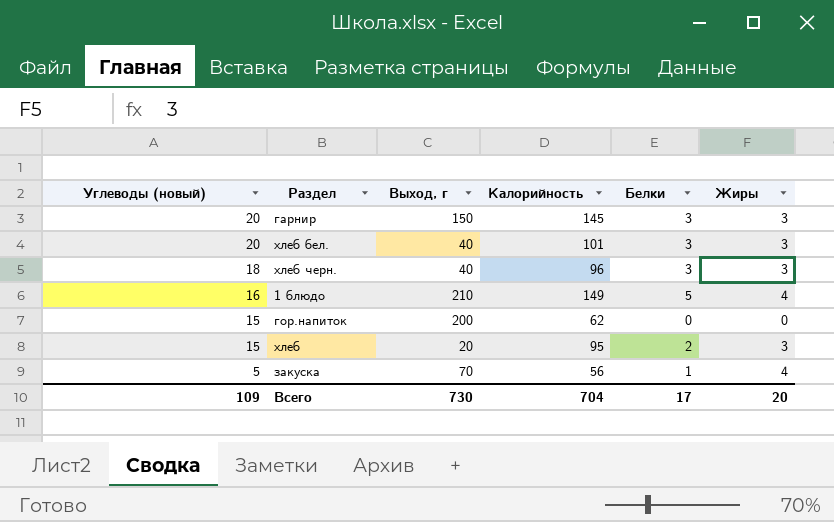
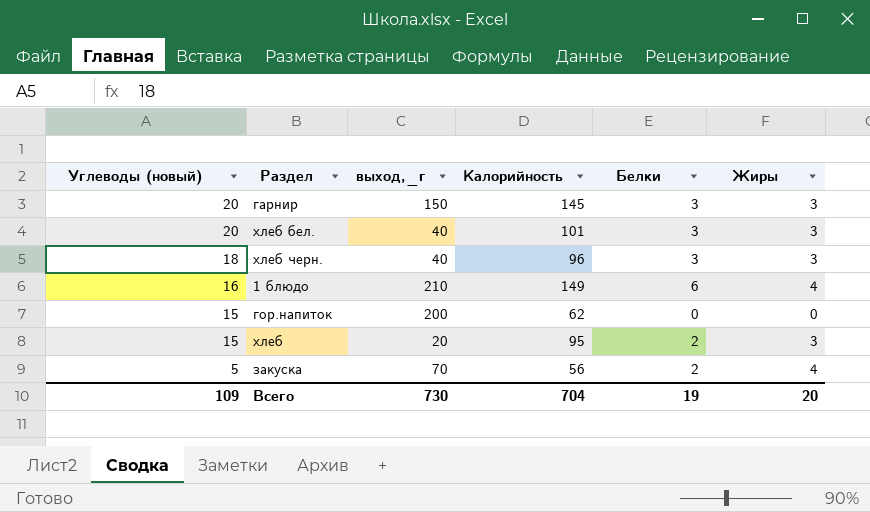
column name: Выход, г -> выход,_г
1 блюдо | Белки: 5 -> 6
закуска | Белки: 1 -> 2
Всего | Белки: 17 -> 19

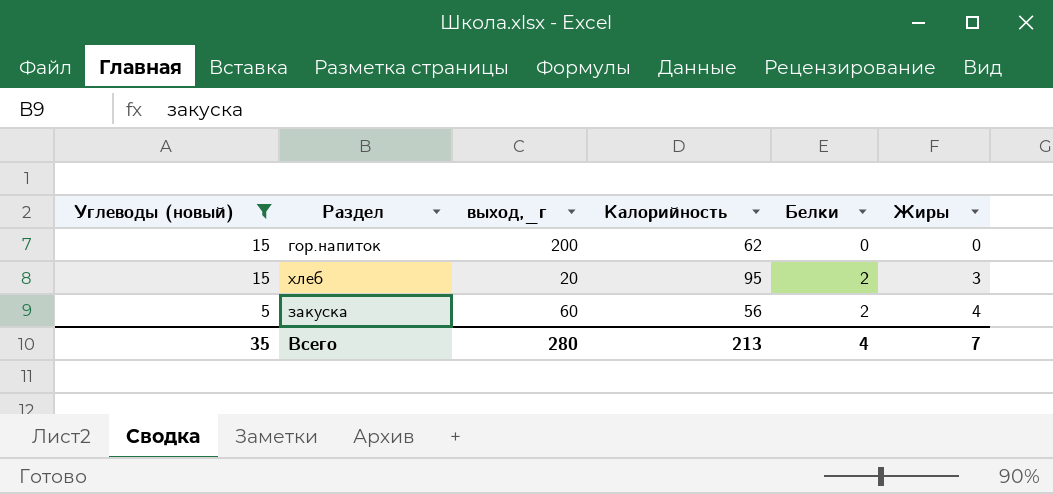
filter: none -> Углеводы (новый) <= 15
закуска | выход,_г: 70 -> 60
Всего | Углеводы (новый): 109 -> 35
Всего | выход,_г: 730 -> 280
Всего | Калорийность: 704 -> 213
Всего | Белки: 19 -> 4
Всего | Жиры: 20 -> 7

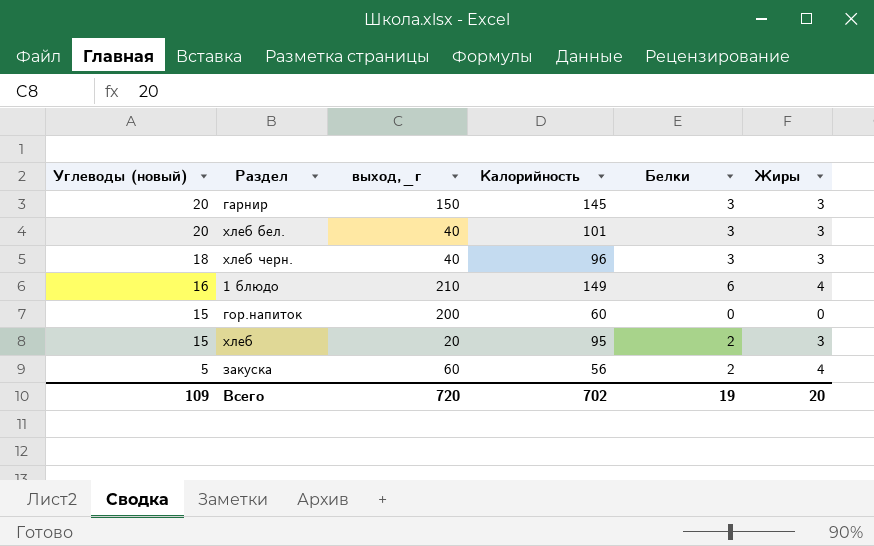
filter: Углеводы (новый) <= 15 -> none
гор.напиток | Калорийность: 62 -> 60
Всего | Углеводы (новый): 35 -> 109
Всего | выход,_г: 280 -> 720
Всего | Калорийность: 213 -> 702
Всего | Белки: 4 -> 19
Всего | Жиры: 7 -> 20

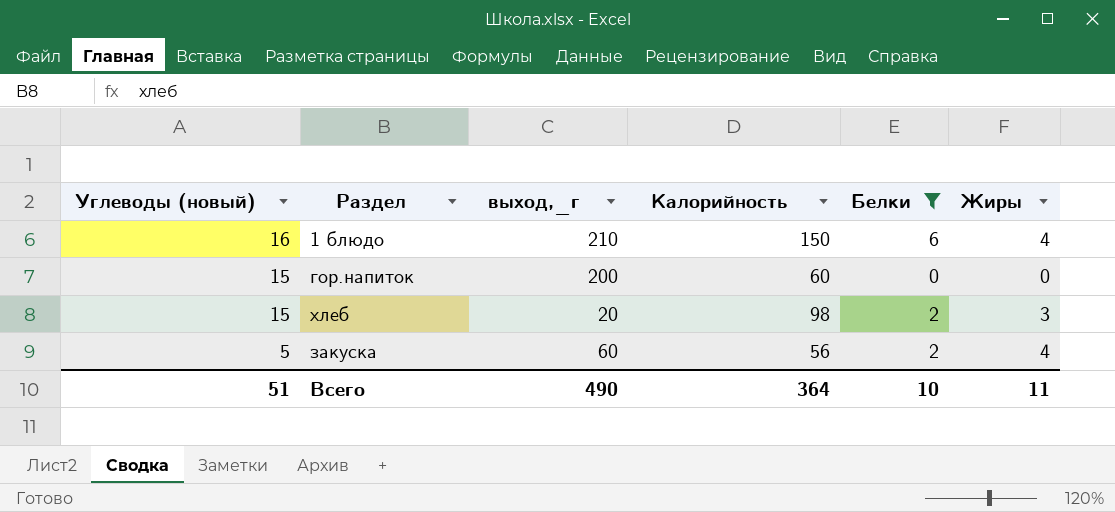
filter: none -> Белки != 3
1 блюдо | Калорийность: 149 -> 150
хлеб | Калорийность: 95 -> 98
Всего | Углеводы (новый): 109 -> 51
Всего | выход,_г: 720 -> 490
Всего | Калорийность: 702 -> 364
Всего | Белки: 19 -> 10
Всего | Жиры: 20 -> 11

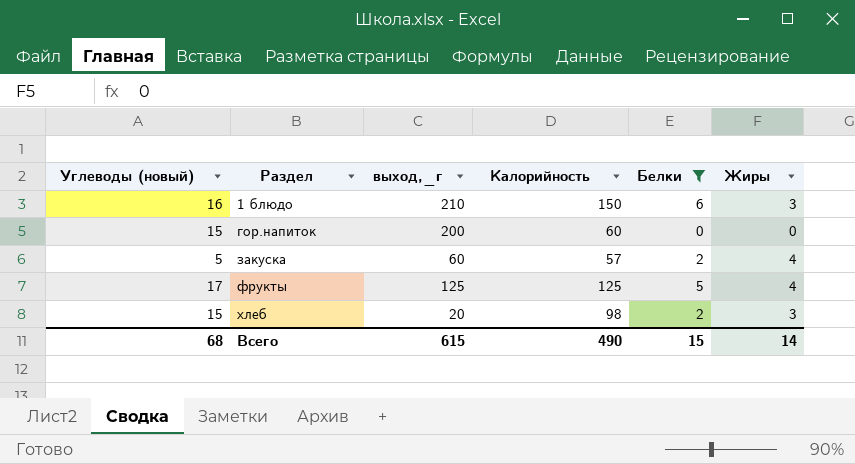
row order: Углеводы (новый) descending -> Раздел ascending
1 блюдо | Жиры: 4 -> 3
закуска | Калорийность: 56 -> 57
row фрукты: none -> 17 | 125 | 125 | 5 | 4
Всего | Углеводы (новый): 51 -> 68
Всего | выход,_г: 490 -> 615
Всего | Калорийность: 364 -> 490
Всего | Белки: 10 -> 15
Всего | Жиры: 11 -> 14

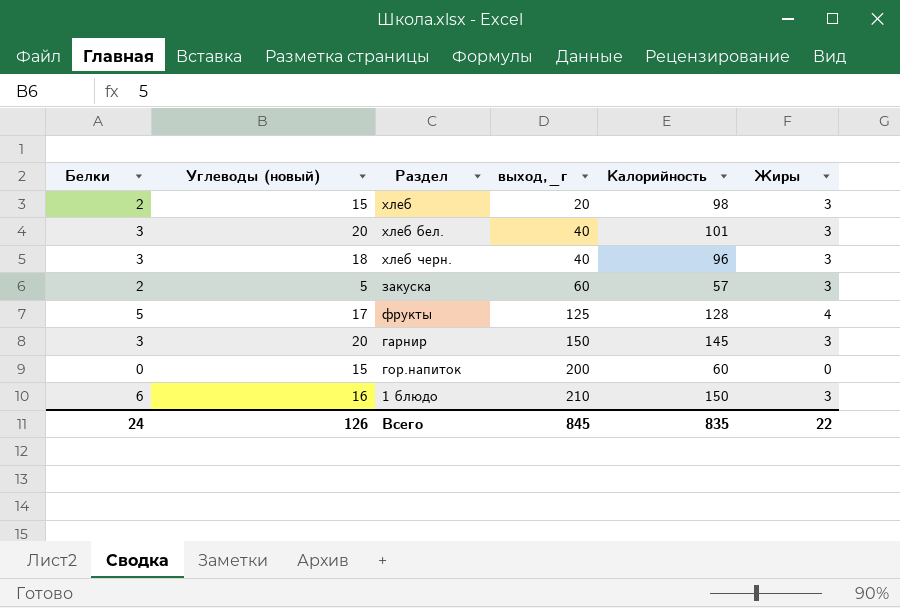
filter: Белки != 3 -> none
row order: Раздел ascending -> выход,_г ascending
column Белки | position: 5 -> 1
закуска | Жиры: 4 -> 3
фрукты | Калорийность: 125 -> 128
Всего | Белки: 15 -> 24
Всего | Углеводы (новый): 68 -> 126
Всего | выход,_г: 615 -> 845
Всего | Калорийность: 490 -> 835
Всего | Жиры: 14 -> 22

